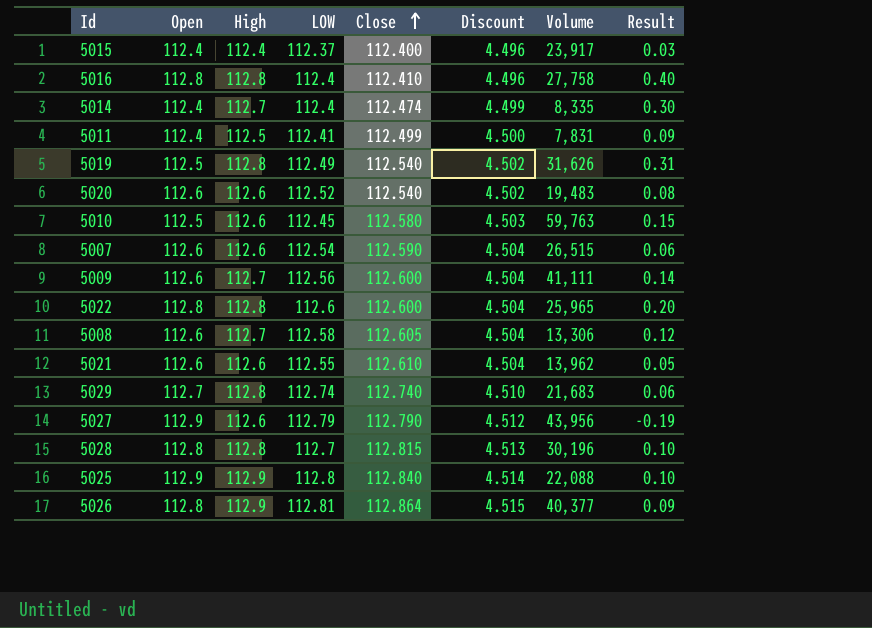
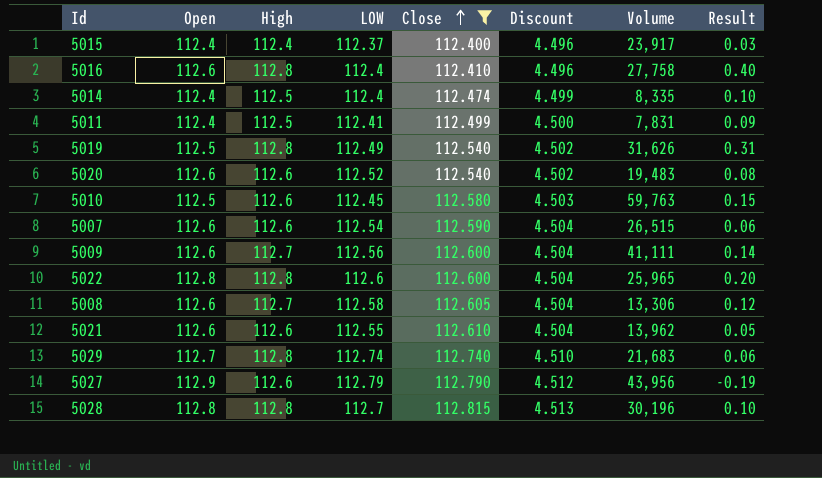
filter: none -> Close <= 112.815
5016 | Open: 112.8 -> 112.6
5014 | High: 112.7 -> 112.5
5014 | Result: 0.30 -> 0.10

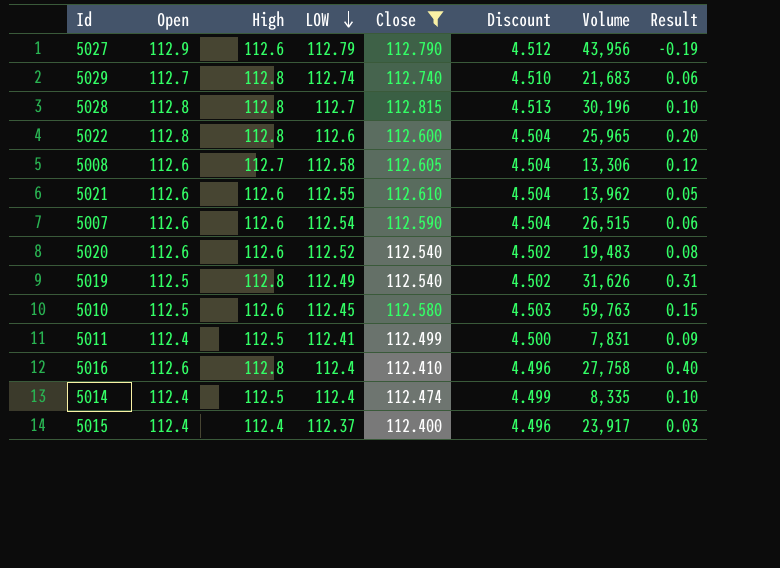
row order: Close ascending -> LOW descending
row 5009: 112.6 | 112.7 | 112.56 | 112.600 | 4.504 | 41,111 | 0.14 -> none

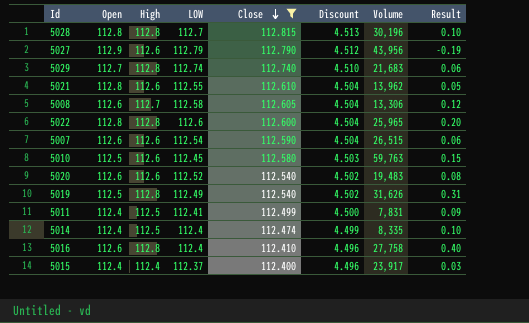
row order: LOW descending -> Close descending
5021 | Open: 112.6 -> 112.8

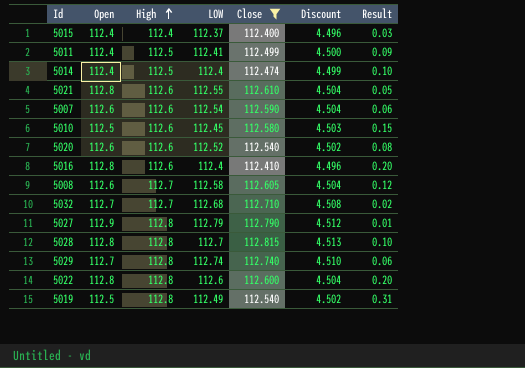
row order: Close descending -> High ascending
column Volume | position: 7 -> none
5016 | Open: 112.6 -> 112.8
5016 | High: 112.8 -> 112.6
5016 | Result: 0.40 -> 0.20
row 5032: none -> 112.7 | 112.7 | 112.68 | 112.710 | 4.508 | 0.02
5027 | High: 112.6 -> 112.8
5027 | Result: -0.19 -> 0.01

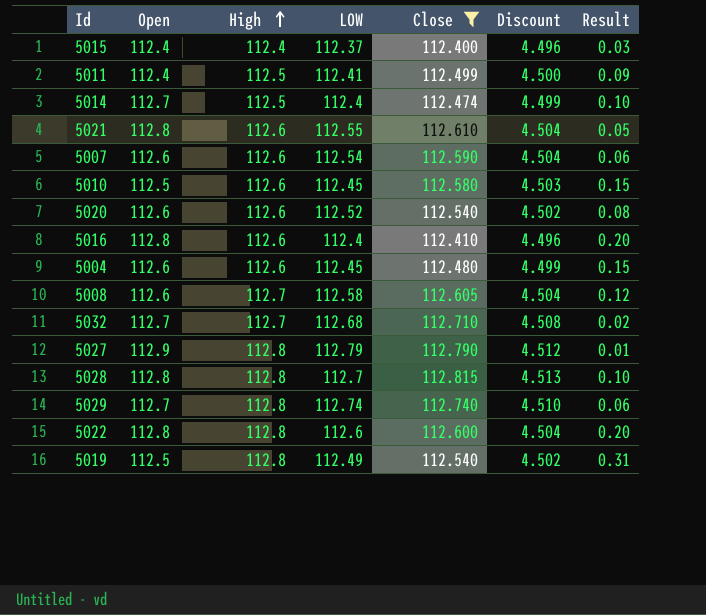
5014 | Open: 112.4 -> 112.7
row 5004: none -> 112.6 | 112.6 | 112.45 | 112.480 | 4.499 | 0.15

